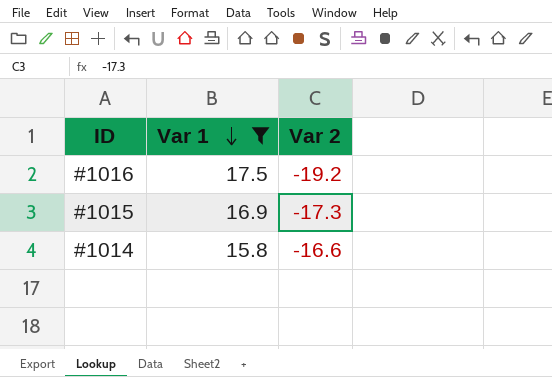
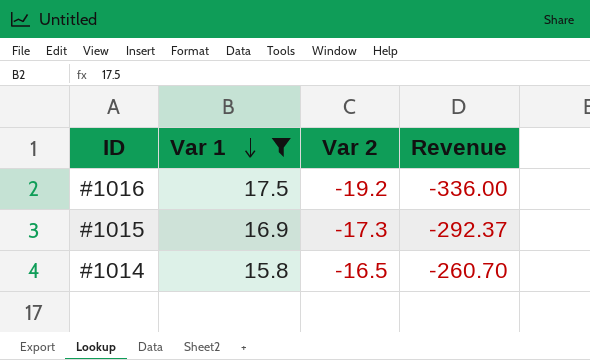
column Revenue | formula: none -> [Var 1] * [Var 2]
#1014 | Var 2: -16.6 -> -16.5

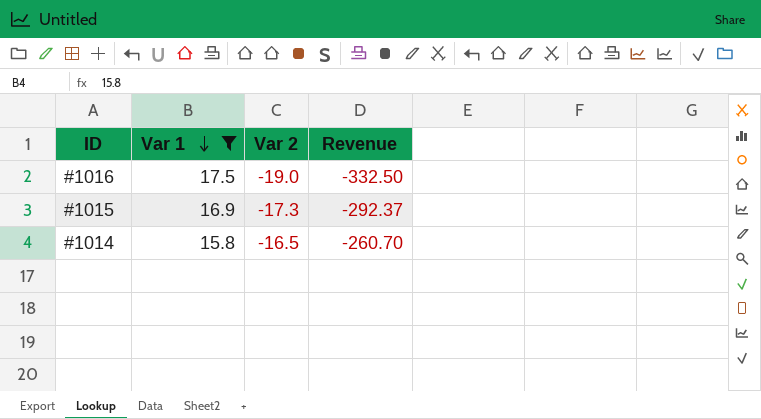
#1016 | Var 2: -19.2 -> -19.0
#1016 | Revenue: -336.00 -> -332.50

